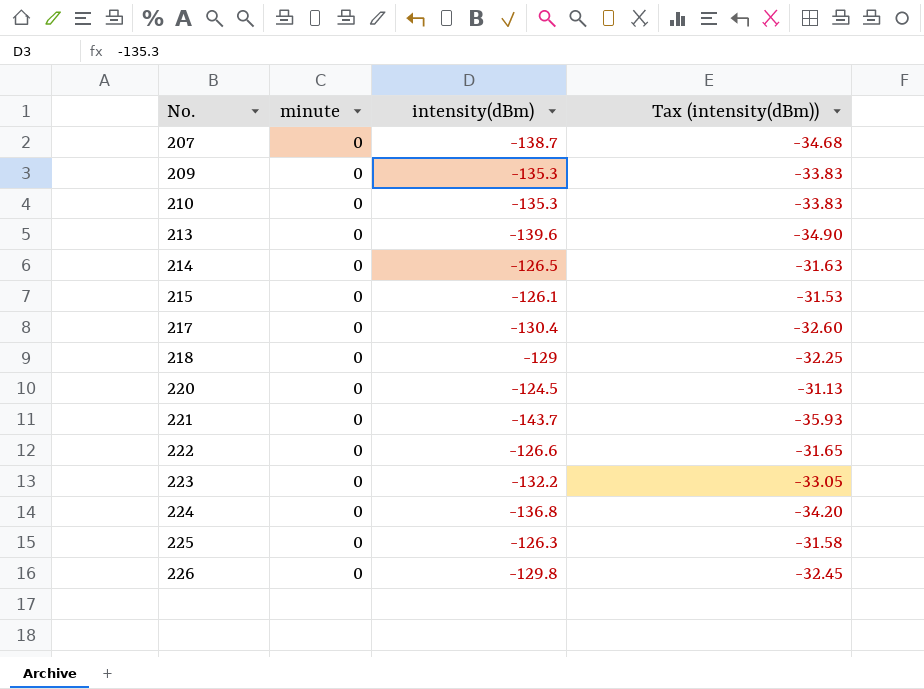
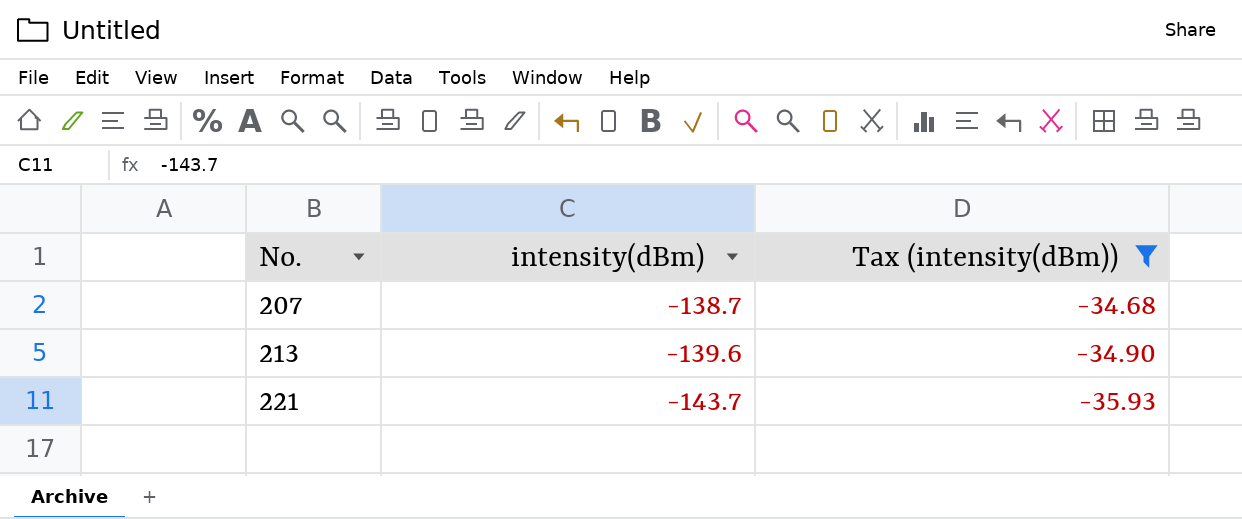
filter: none -> Tax (intensity(dBm)) <= -34.68
column minute | position: 2 -> none

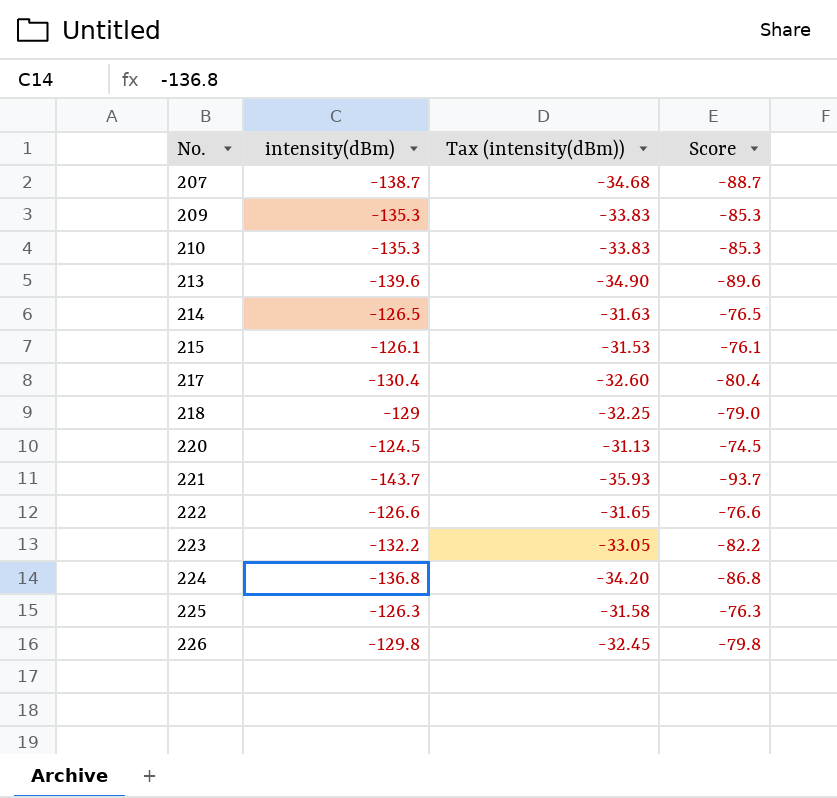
filter: Tax (intensity(dBm)) <= -34.68 -> none
column Score | formula: none -> [intensity(dBm)] + 50

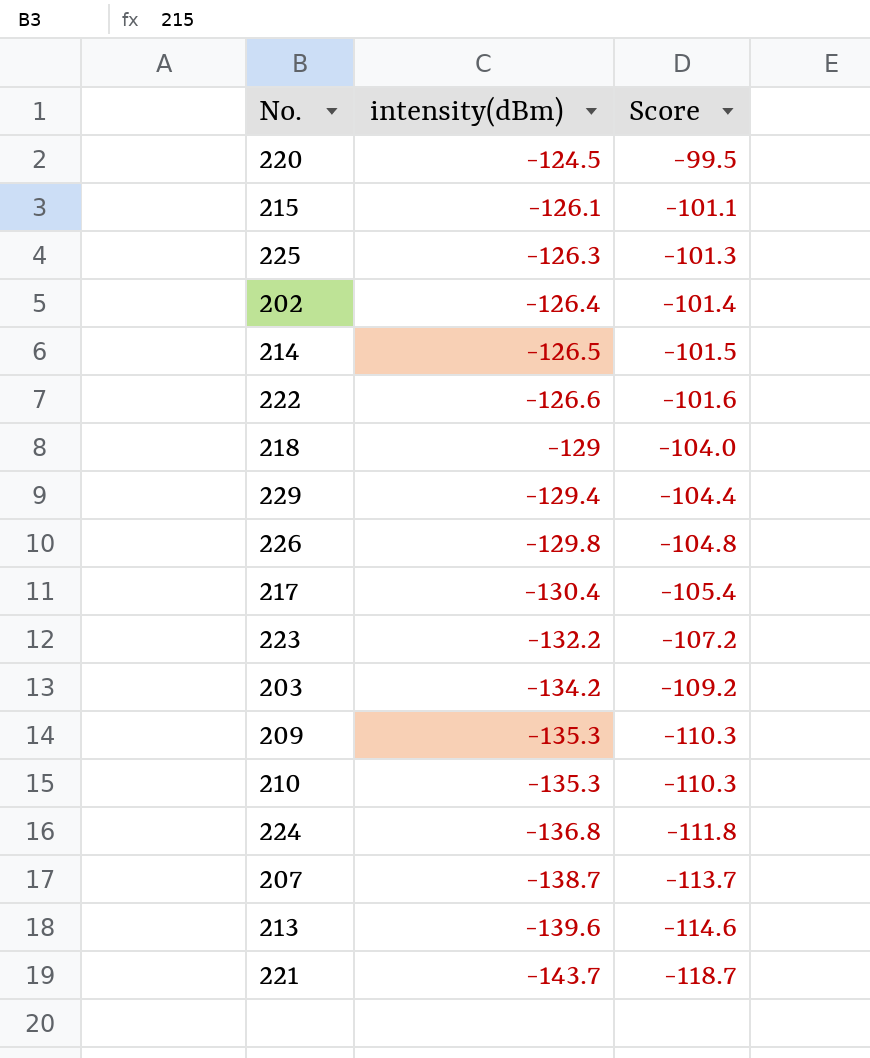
row order: No. ascending -> intensity(dBm) descending
column Tax (intensity(dBm)) | formula: [intensity(dBm)] * 0.25 -> none
column Score | formula: [intensity(dBm)] + 50 -> [intensity(dBm)] + 25
row 202: none -> -126.4 | -101.4
row 229: none -> -129.4 | -104.4
row 203: none -> -134.2 | -109.2

